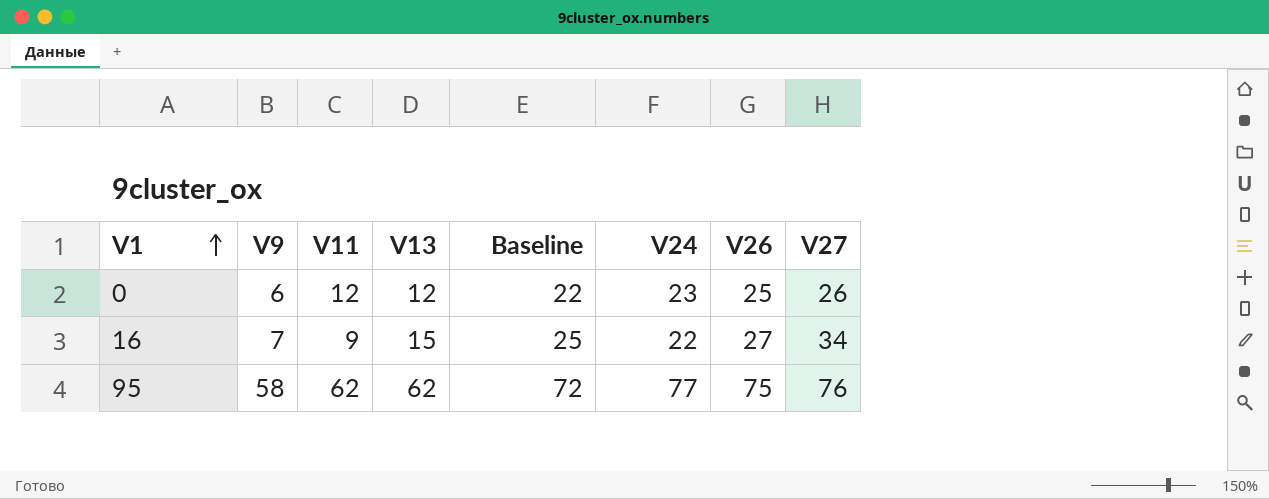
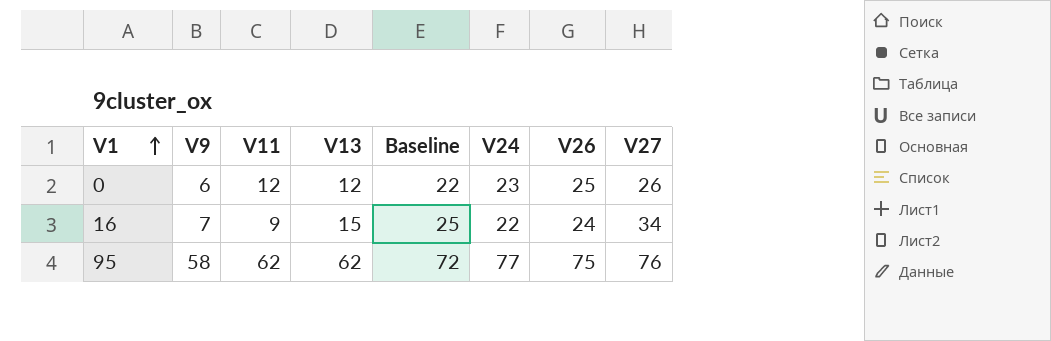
16 | V26: 27 -> 24

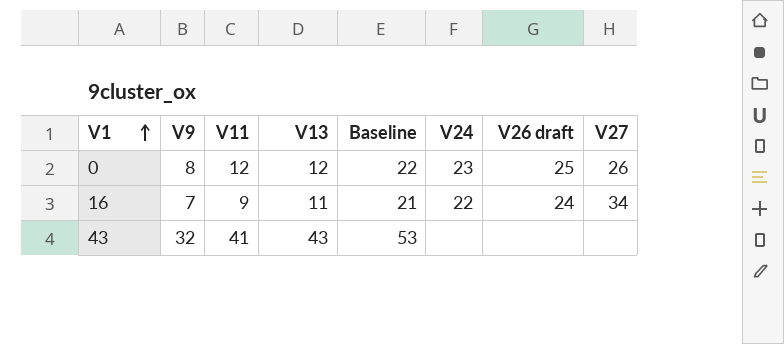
column name: V26 -> V26 draft
row 95: 58 | 62 | 62 | 72 | 77 | 75 | 76 -> none
0 | V9: 6 -> 8
16 | V13: 15 -> 11
16 | Baseline: 25 -> 21
row 43: none -> 32 | 41 | 43 | 53 | none | none | none

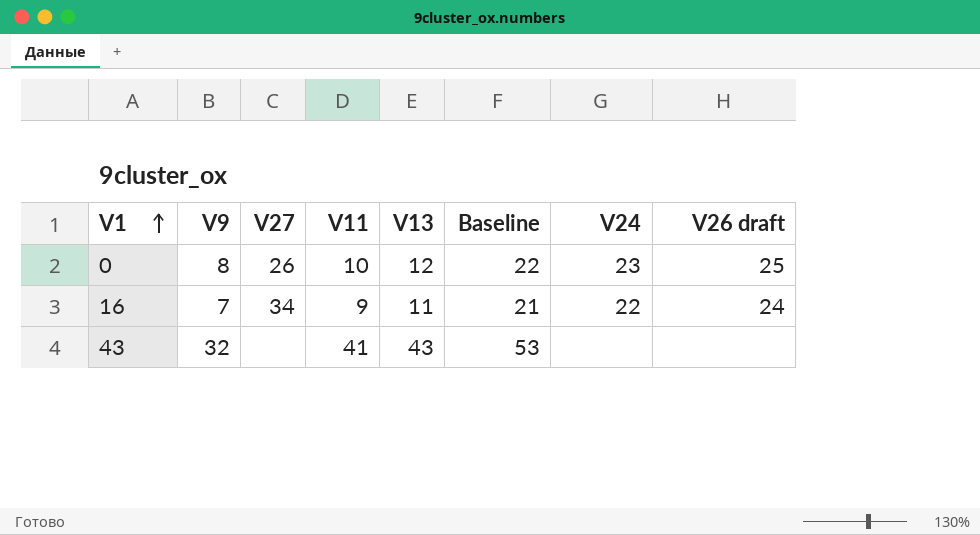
column V27 | position: 8 -> 3
0 | V11: 12 -> 10

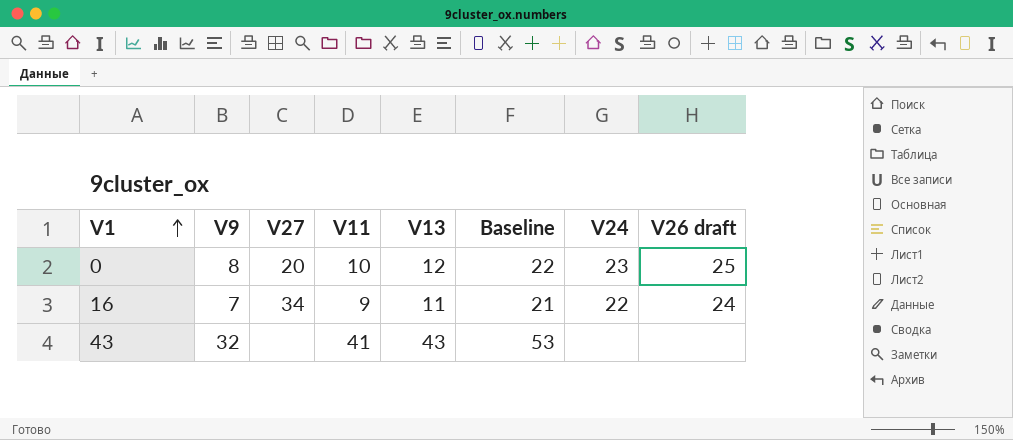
0 | V27: 26 -> 20

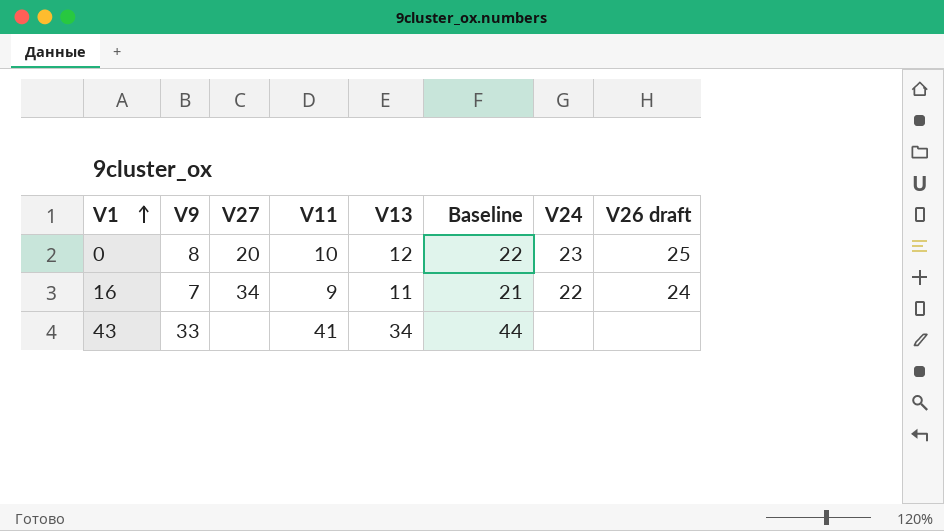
43 | V9: 32 -> 33
43 | V13: 43 -> 34
43 | Baseline: 53 -> 44

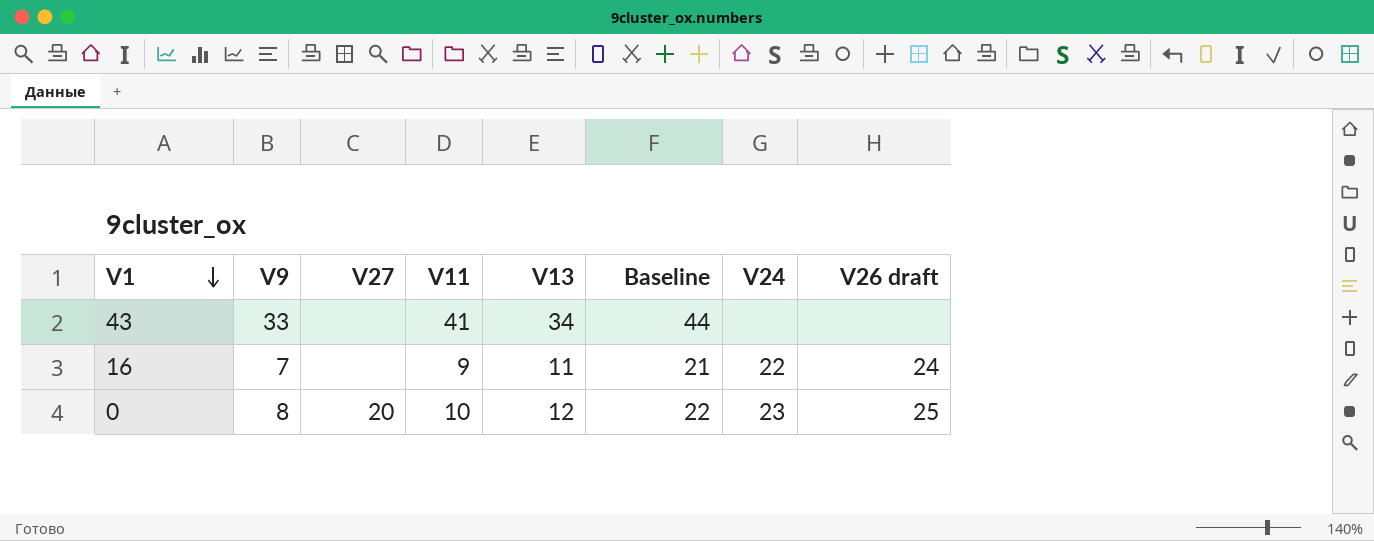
row order: V1 ascending -> V1 descending
16 | V27: 34 -> none

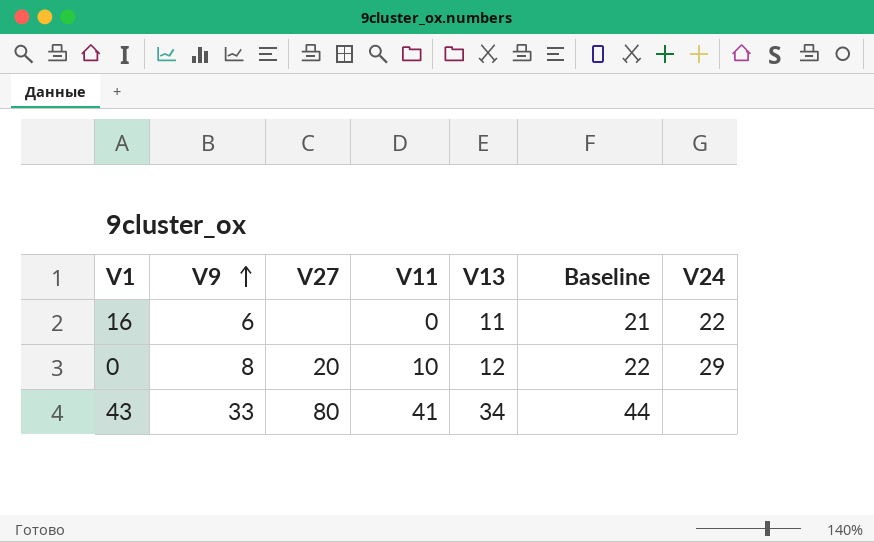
row order: V1 descending -> V9 ascending
column V26 draft | position: 8 -> none
16 | V9: 7 -> 6
16 | V11: 9 -> 0
0 | V24: 23 -> 29
43 | V27: none -> 80

